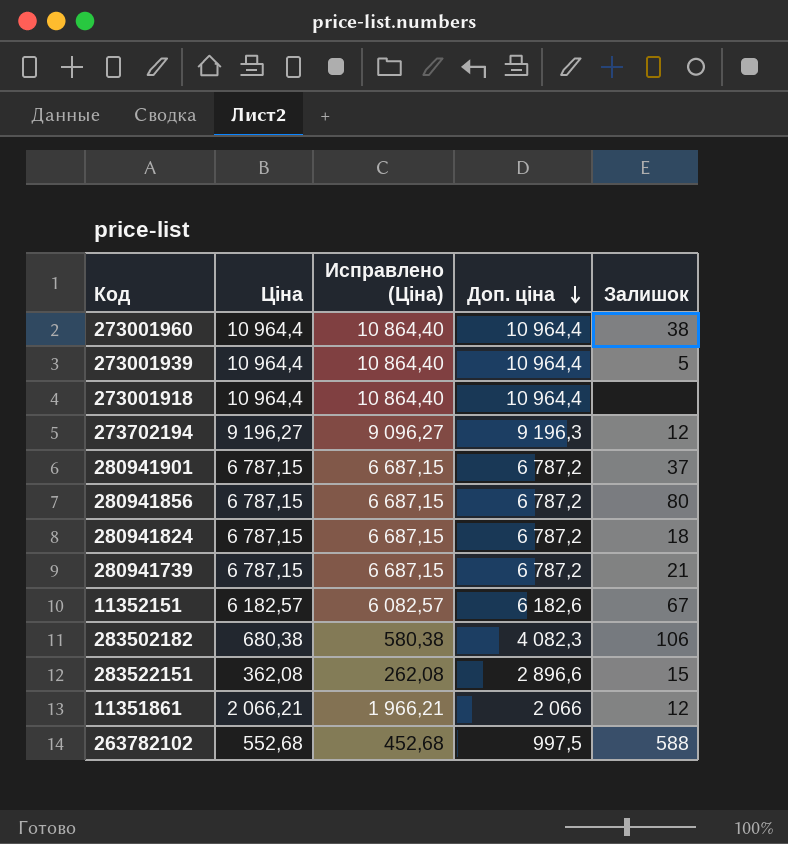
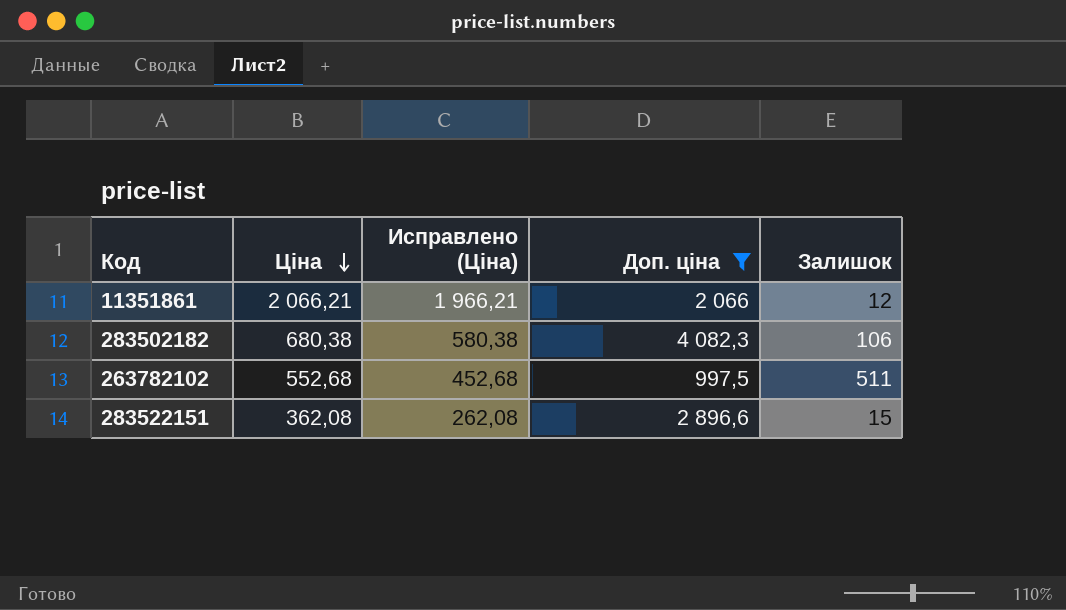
filter: none -> Доп. ціна <= 4 082,3
row order: Доп. ціна descending -> Ціна descending
263782102 | Залишок: 588 -> 511

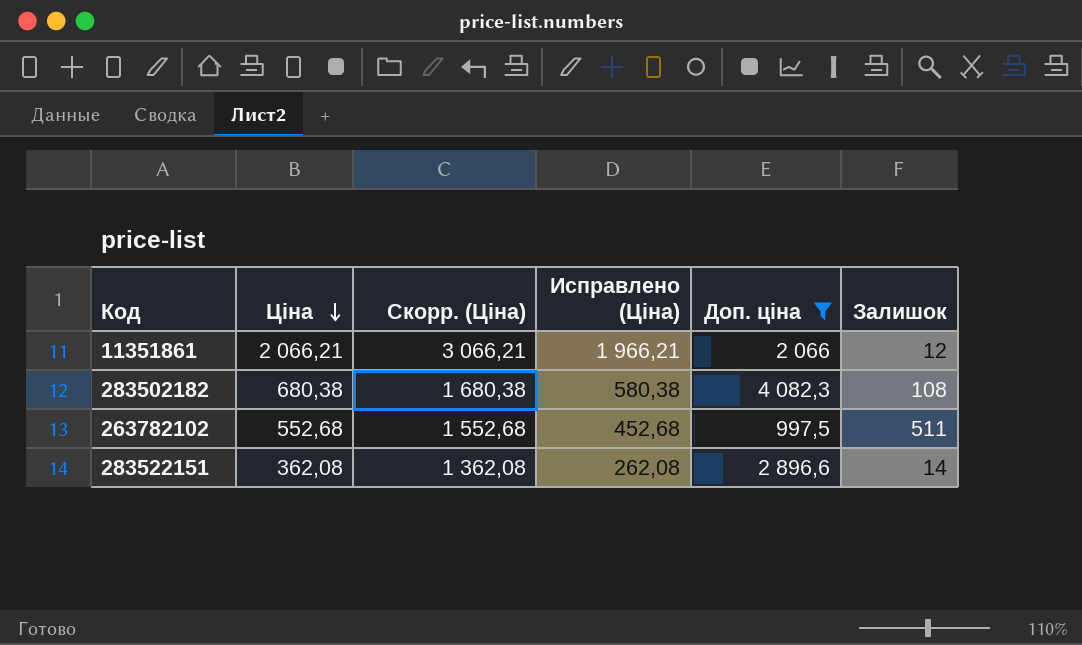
column Скорр. (Ціна) | formula: none -> [Ціна] + 1000
283502182 | Залишок: 106 -> 108
283522151 | Залишок: 15 -> 14

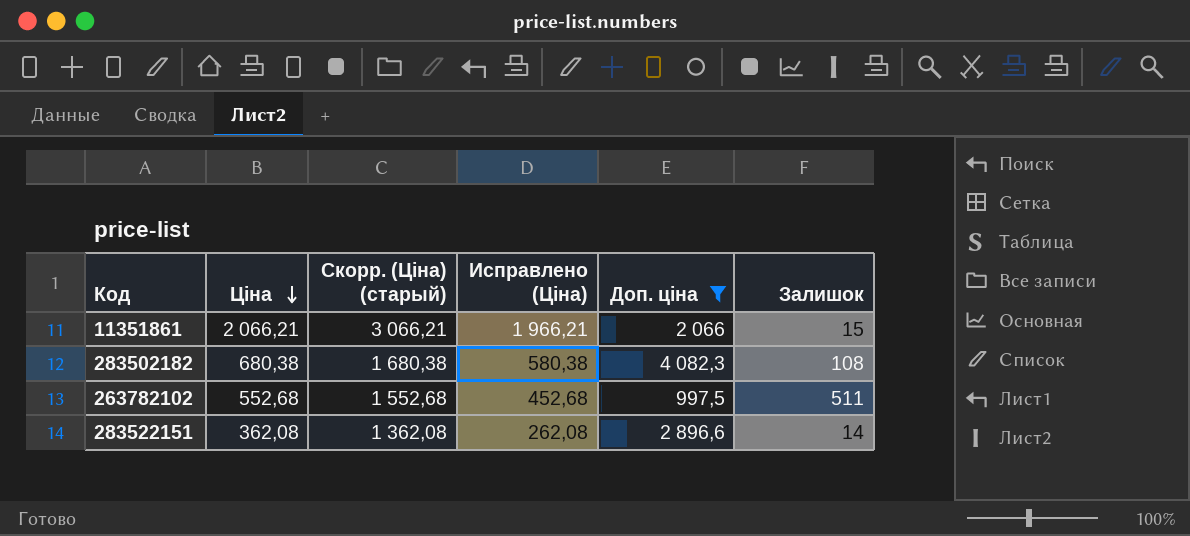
column name: Скорр. (Ціна) -> Скорр. (Ціна) (старый)
11351861 | Залишок: 12 -> 15

